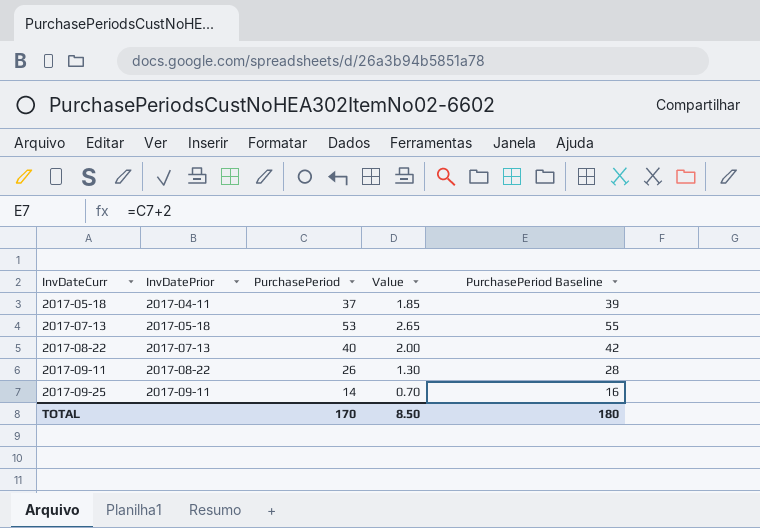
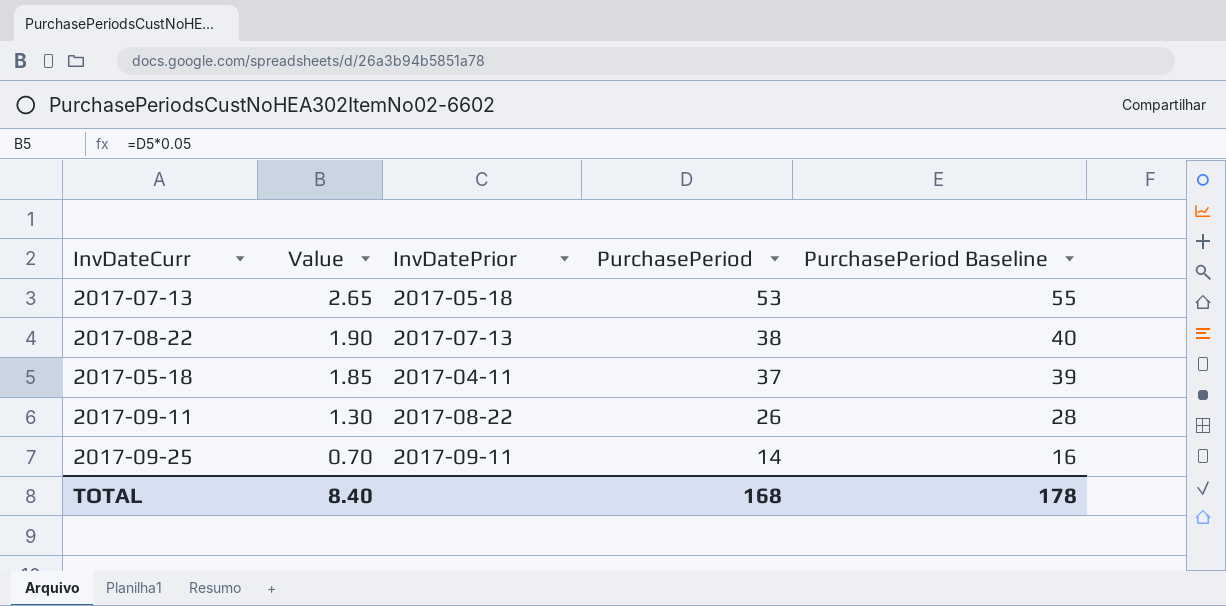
row order: InvDateCurr ascending -> Value descending
column Value | position: 4 -> 2
2017-08-22 | Value: 2.00 -> 1.90
2017-08-22 | PurchasePeriod: 40 -> 38
2017-08-22 | PurchasePeriod Baseline: 42 -> 40
TOTAL | Value: 8.50 -> 8.40
TOTAL | PurchasePeriod: 170 -> 168
TOTAL | PurchasePeriod Baseline: 180 -> 178

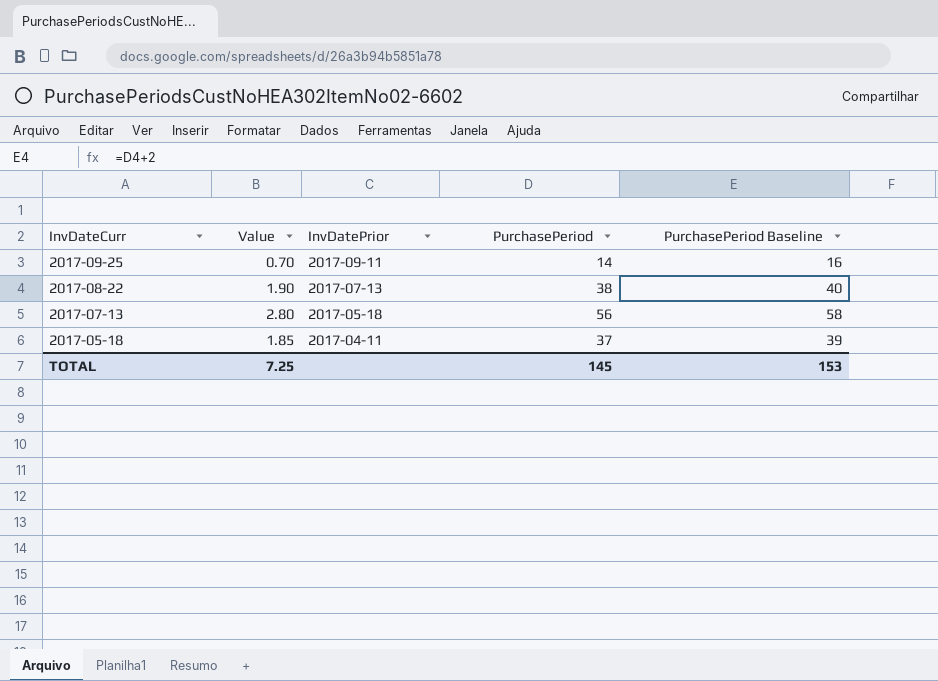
row order: Value descending -> InvDateCurr descending
row 2017-09-11: 1.30 | 2017-08-22 | 26 | 28 -> none
2017-07-13 | Value: 2.65 -> 2.80
2017-07-13 | PurchasePeriod: 53 -> 56
2017-07-13 | PurchasePeriod Baseline: 55 -> 58
TOTAL | Value: 8.40 -> 7.25
TOTAL | PurchasePeriod: 168 -> 145
TOTAL | PurchasePeriod Baseline: 178 -> 153

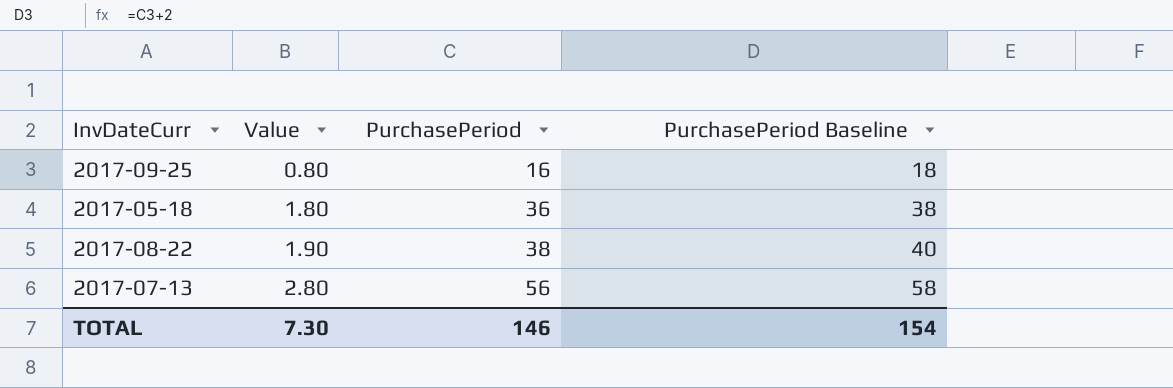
row order: InvDateCurr descending -> Value ascending
column InvDatePrior | position: 3 -> none
2017-09-25 | Value: 0.70 -> 0.80
2017-09-25 | PurchasePeriod: 14 -> 16
2017-09-25 | PurchasePeriod Baseline: 16 -> 18
2017-05-18 | Value: 1.85 -> 1.80
2017-05-18 | PurchasePeriod: 37 -> 36
2017-05-18 | PurchasePeriod Baseline: 39 -> 38
TOTAL | Value: 7.25 -> 7.30
TOTAL | PurchasePeriod: 145 -> 146
TOTAL | PurchasePeriod Baseline: 153 -> 154

